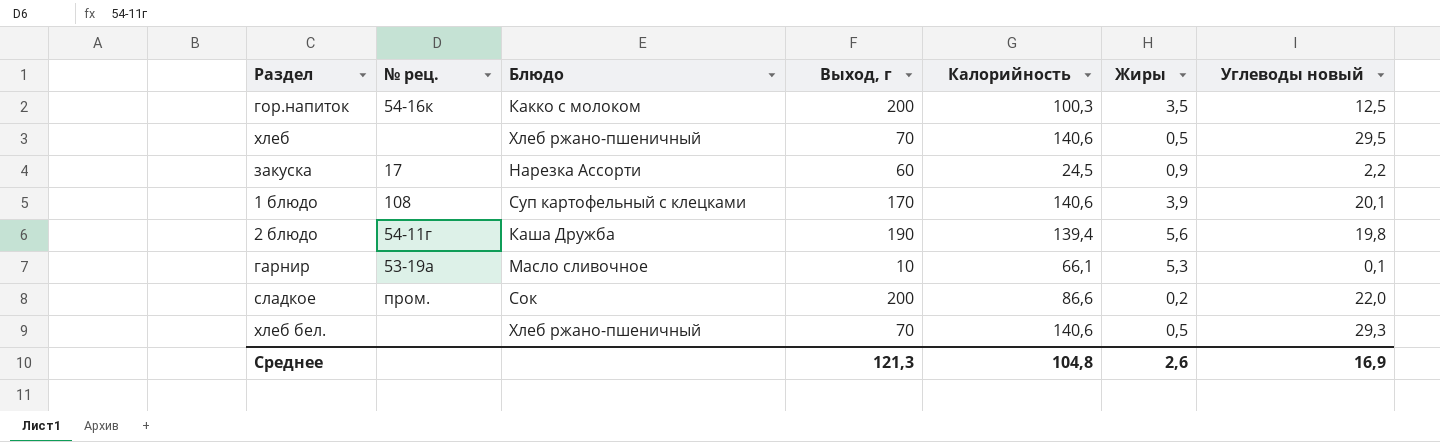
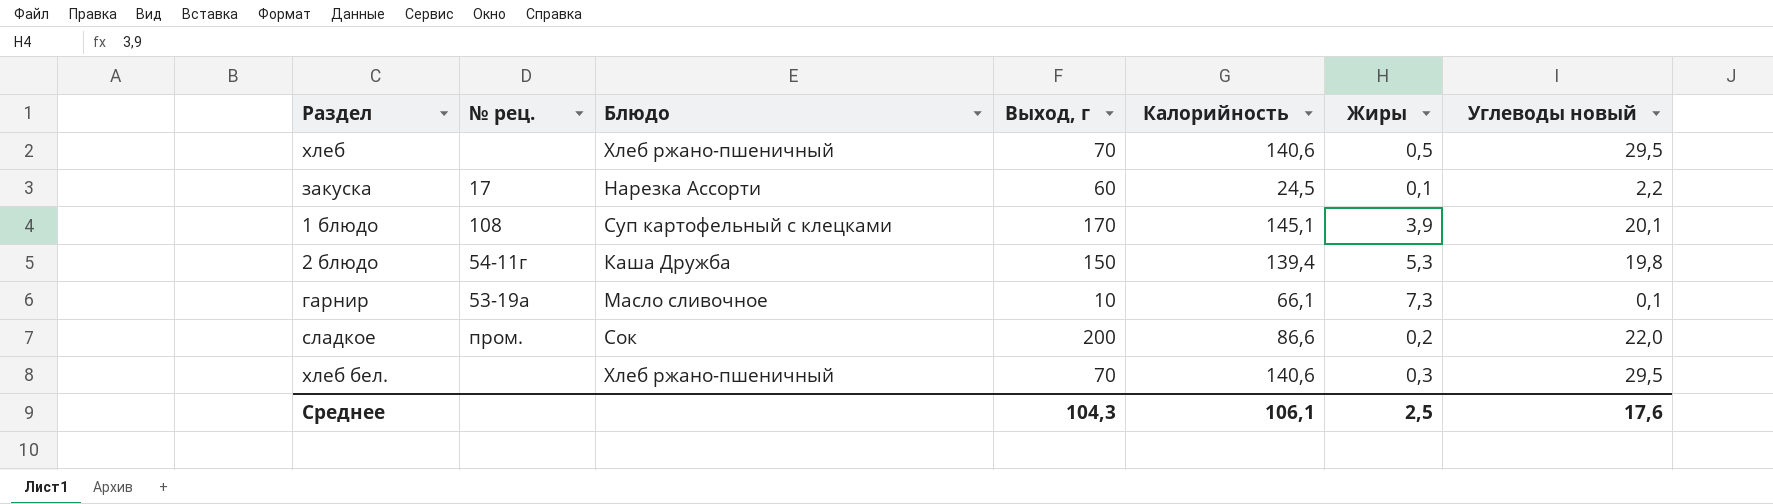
row гор.напиток: 54-16к | Какко с молоком | 200 | 100,3 | 3,5 | 12,5 -> none
закуска | Жиры: 0,9 -> 0,1
1 блюдо | Калорийность: 140,6 -> 145,1
2 блюдо | Выход, г: 190 -> 150
2 блюдо | Жиры: 5,6 -> 5,3
гарнир | Жиры: 5,3 -> 7,3
хлеб бел. | Жиры: 0,5 -> 0,3
хлеб бел. | Углеводы новый: 29,3 -> 29,5
Среднее | Выход, г: 121,3 -> 104,3
Среднее | Калорийность: 104,8 -> 106,1
Среднее | Жиры: 2,6 -> 2,5
Среднее | Углеводы новый: 16,9 -> 17,6

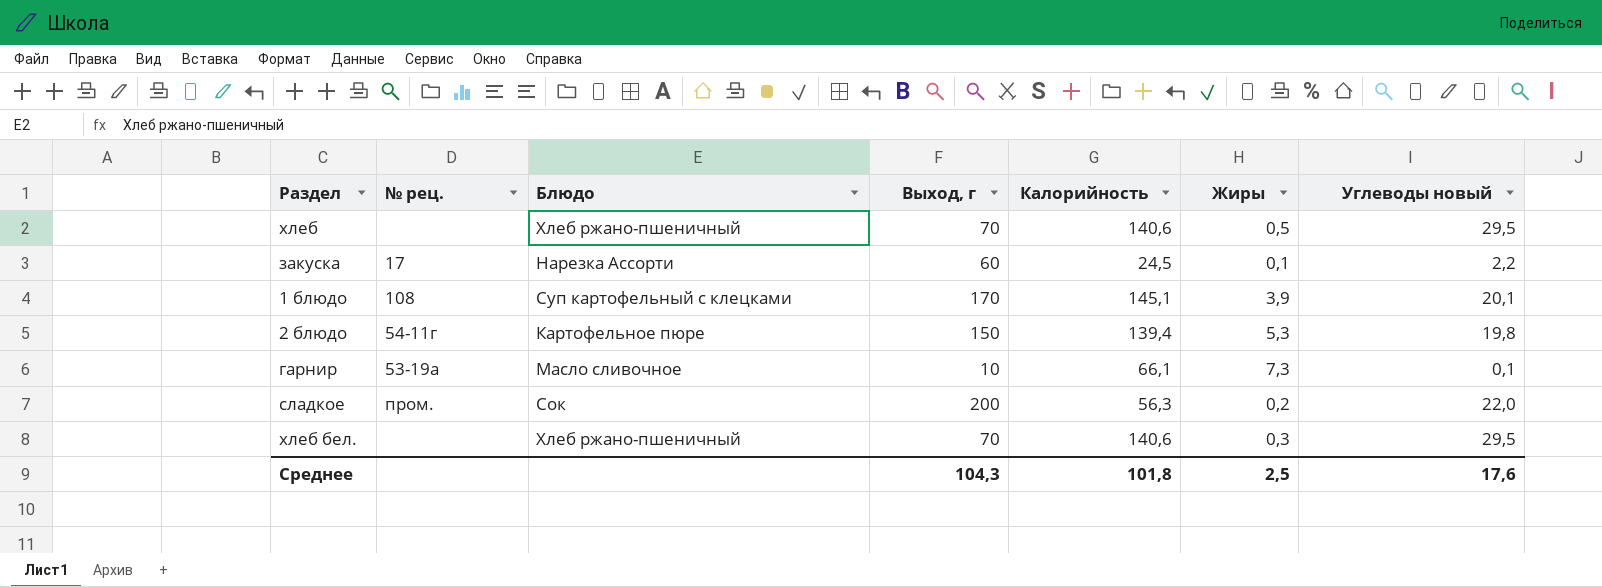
2 блюдо | Блюдо: Каша Дружба -> Картофельное пюре
сладкое | Калорийность: 86,6 -> 56,3
Среднее | Калорийность: 106,1 -> 101,8

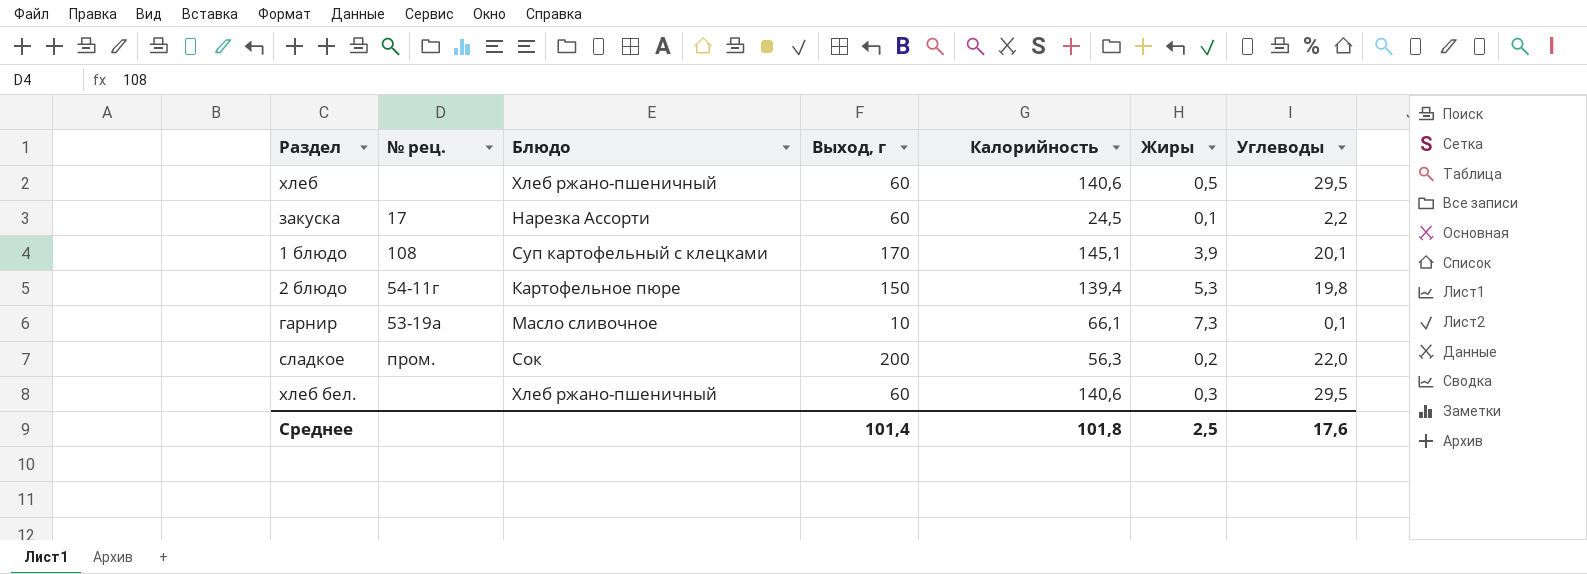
column name: Углеводы новый -> Углеводы
хлеб | Выход, г: 70 -> 60
хлеб бел. | Выход, г: 70 -> 60
Среднее | Выход, г: 104,3 -> 101,4

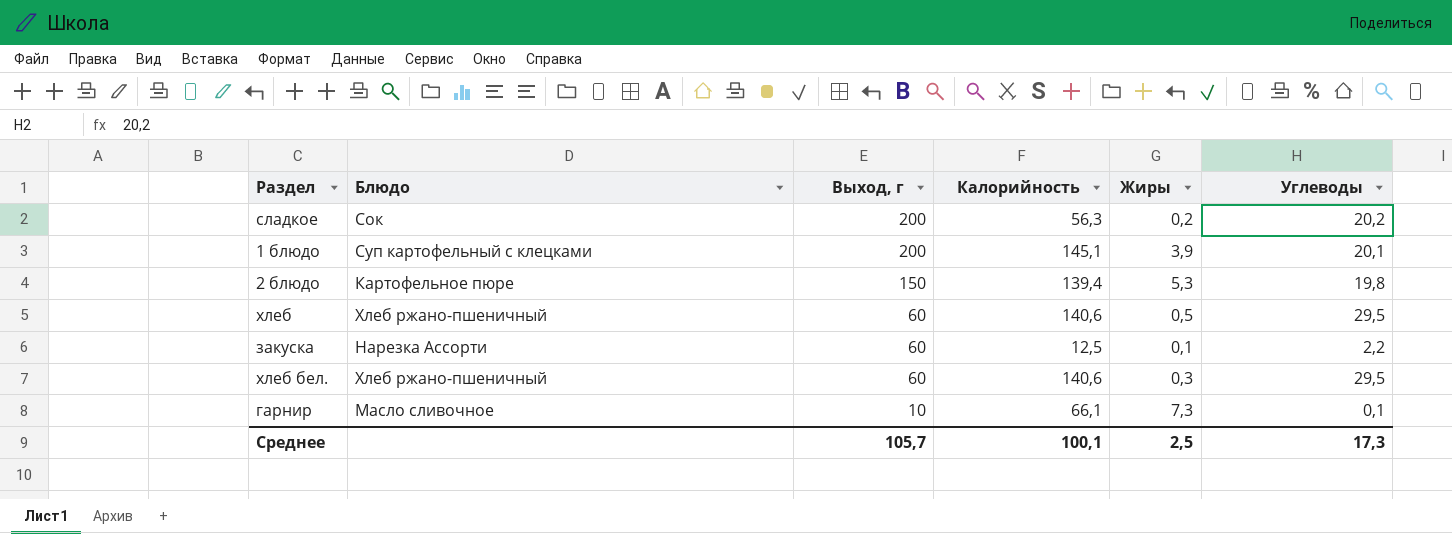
row order: none -> Выход, г descending
column № рец. | position: 2 -> none
сладкое | Углеводы: 22,0 -> 20,2
1 блюдо | Выход, г: 170 -> 200
закуска | Калорийность: 24,5 -> 12,5
Среднее | Выход, г: 101,4 -> 105,7
Среднее | Калорийность: 101,8 -> 100,1
Среднее | Углеводы: 17,6 -> 17,3

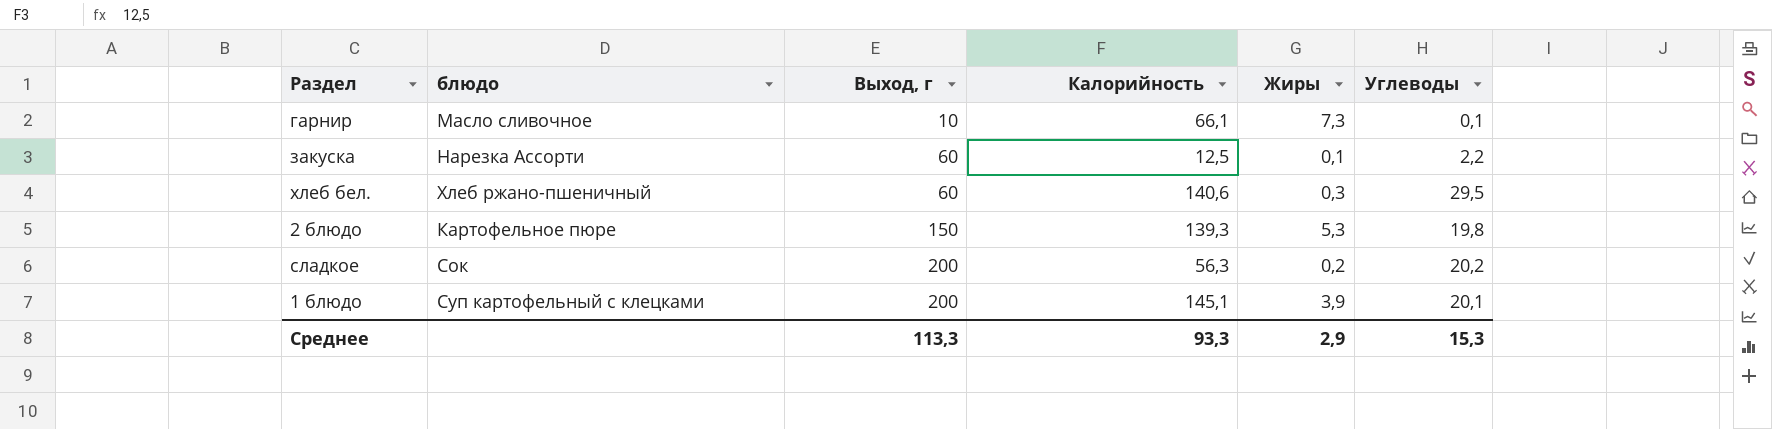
row order: Выход, г descending -> Выход, г ascending
column name: Блюдо -> блюдо
row хлеб: Хлеб ржано-пшеничный | 60 | 140,6 | 0,5 | 29,5 -> none
2 блюдо | Калорийность: 139,4 -> 139,3
Среднее | Выход, г: 105,7 -> 113,3
Среднее | Калорийность: 100,1 -> 93,3
Среднее | Жиры: 2,5 -> 2,9
Среднее | Углеводы: 17,3 -> 15,3

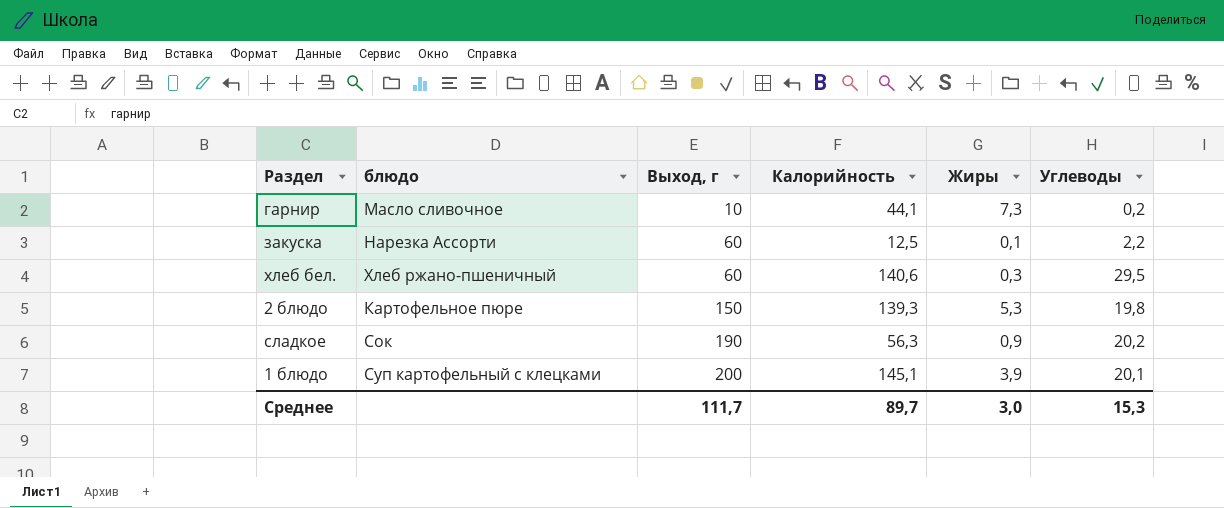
гарнир | Калорийность: 66,1 -> 44,1
гарнир | Углеводы: 0,1 -> 0,2
сладкое | Выход, г: 200 -> 190
сладкое | Жиры: 0,2 -> 0,9
Среднее | Выход, г: 113,3 -> 111,7
Среднее | Калорийность: 93,3 -> 89,7
Среднее | Жиры: 2,9 -> 3,0

